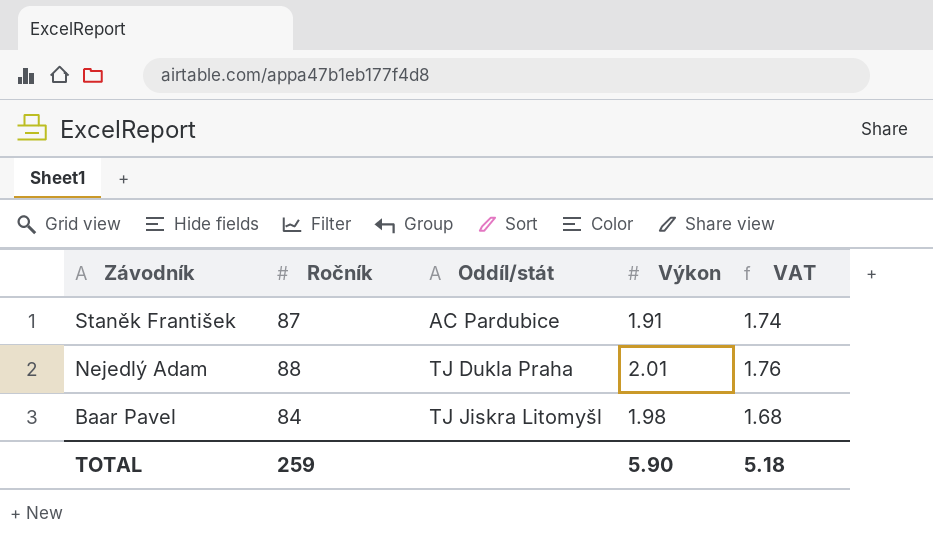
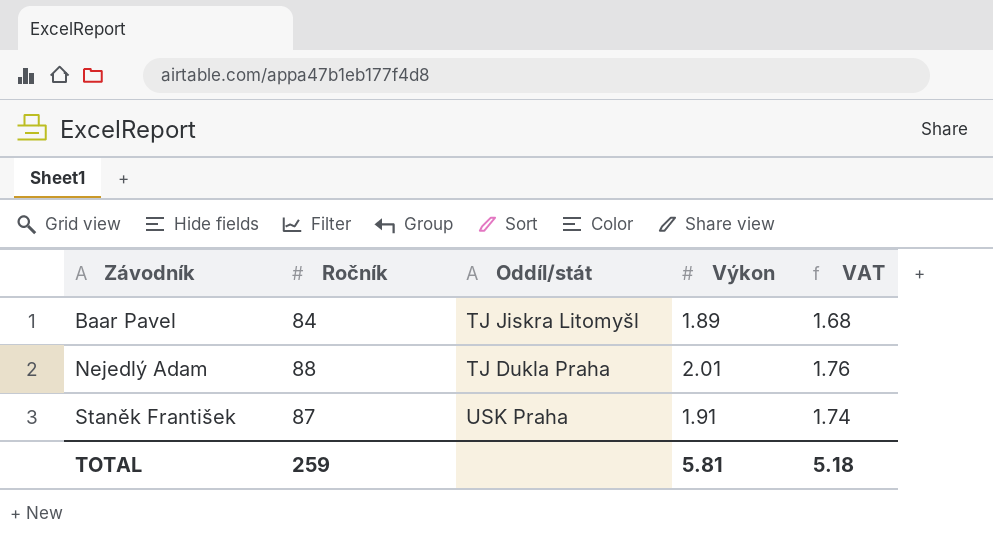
row order: Závodník descending -> Závodník ascending
Baar Pavel | Výkon: 1.98 -> 1.89
Staněk František | Oddíl/stát: AC Pardubice -> USK Praha
TOTAL | Výkon: 5.90 -> 5.81

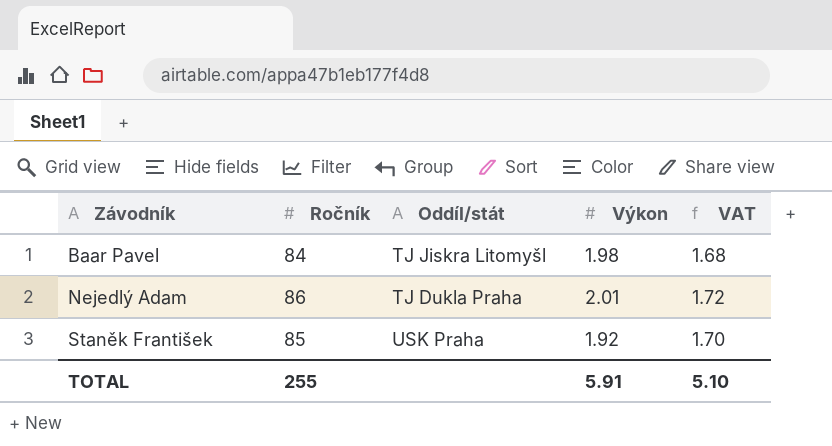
Baar Pavel | Výkon: 1.89 -> 1.98
Nejedlý Adam | Ročník: 88 -> 86
Nejedlý Adam | VAT: 1.76 -> 1.72
Staněk František | Ročník: 87 -> 85
Staněk František | Výkon: 1.91 -> 1.92
Staněk František | VAT: 1.74 -> 1.70
TOTAL | Ročník: 259 -> 255
TOTAL | Výkon: 5.81 -> 5.91
TOTAL | VAT: 5.18 -> 5.10

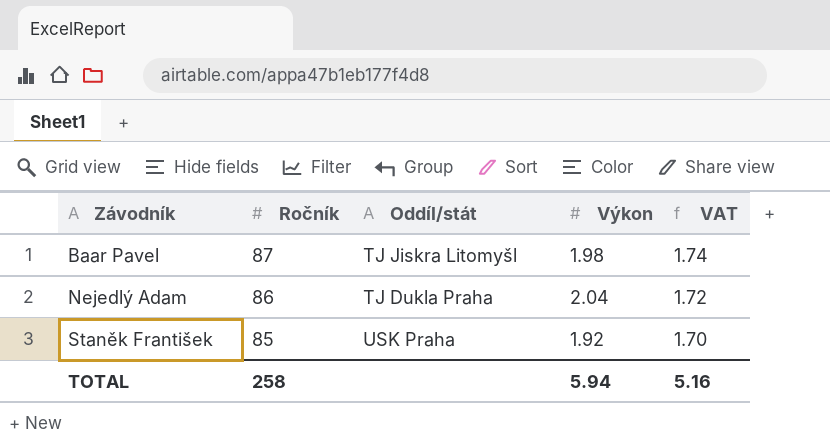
Baar Pavel | Ročník: 84 -> 87
Baar Pavel | VAT: 1.68 -> 1.74
Nejedlý Adam | Výkon: 2.01 -> 2.04
TOTAL | Ročník: 255 -> 258
TOTAL | Výkon: 5.91 -> 5.94
TOTAL | VAT: 5.10 -> 5.16

